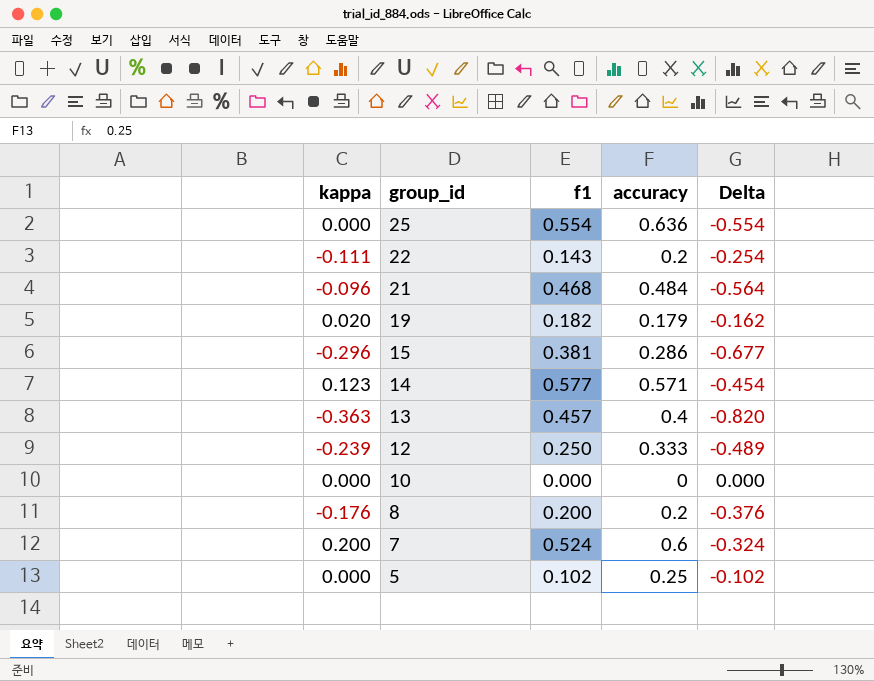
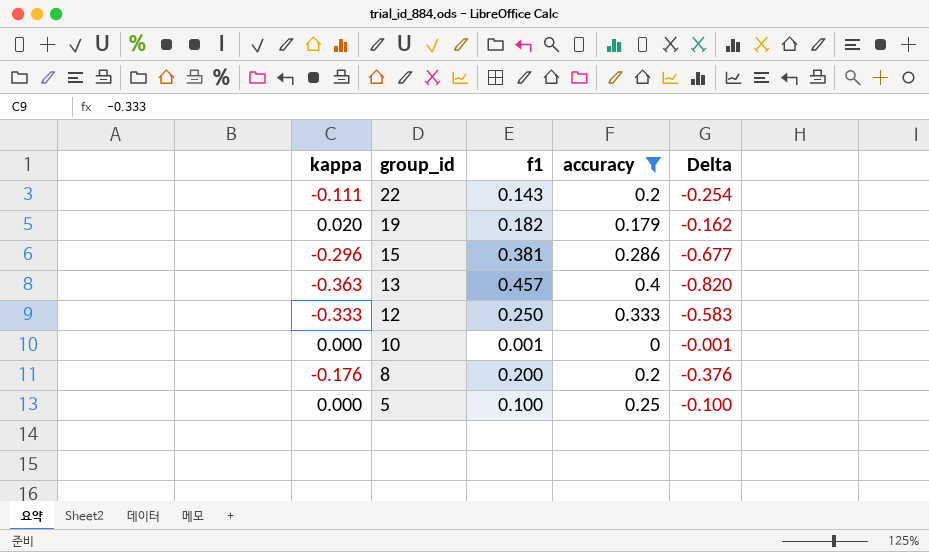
filter: none -> accuracy <= 0.4
12 | kappa: -0.239 -> -0.333
12 | Delta: -0.489 -> -0.583
10 | f1: 0.000 -> 0.001
10 | Delta: 0.000 -> -0.001
5 | f1: 0.102 -> 0.100
5 | Delta: -0.102 -> -0.100

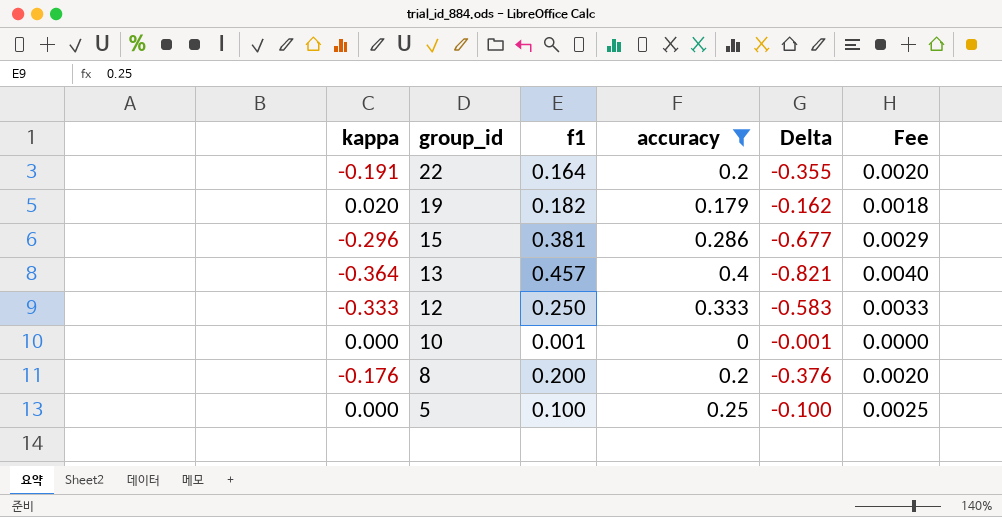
column Fee | formula: none -> [accuracy] * 0.01
22 | kappa: -0.111 -> -0.191
22 | f1: 0.143 -> 0.164
22 | Delta: -0.254 -> -0.355
13 | kappa: -0.363 -> -0.364
13 | Delta: -0.820 -> -0.821

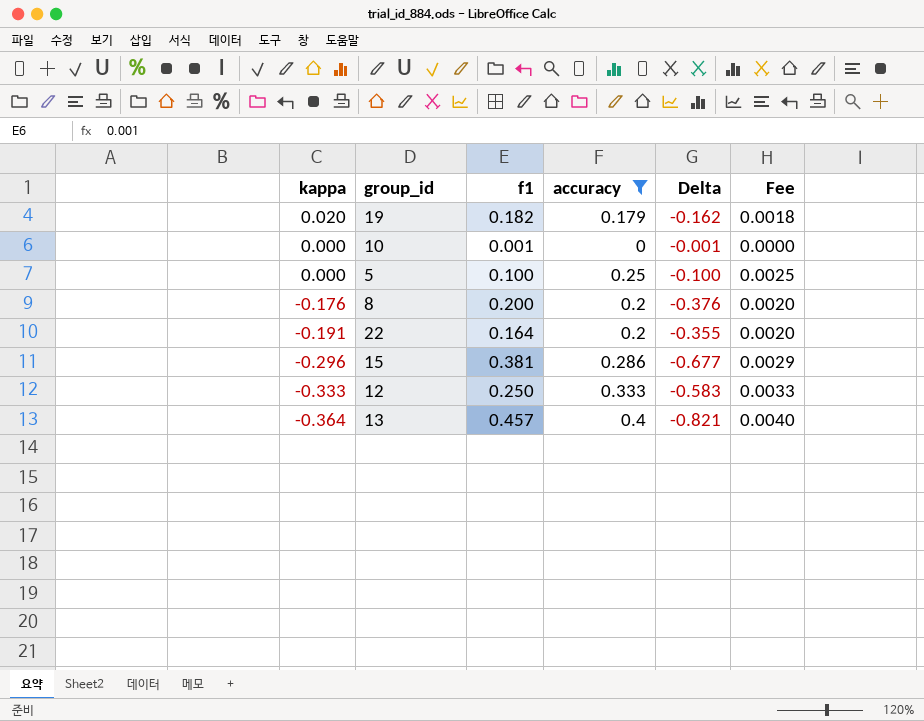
row order: group_id descending -> kappa descending

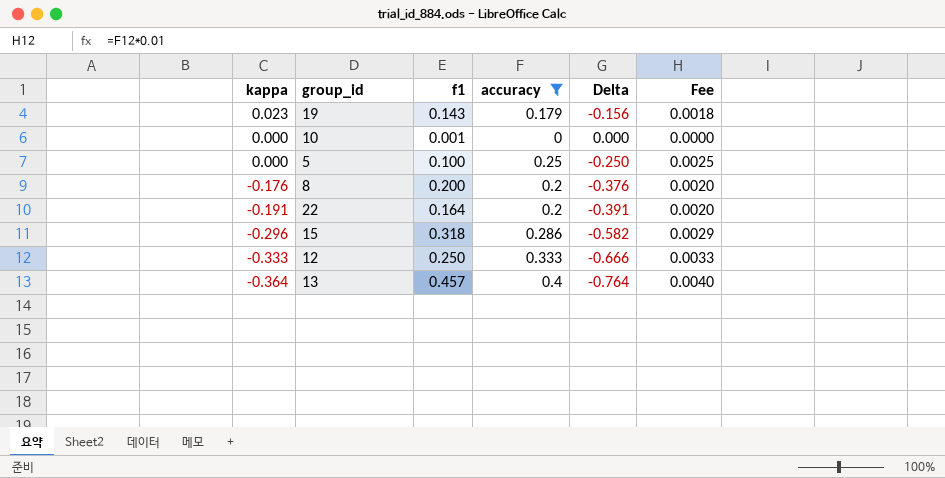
column Delta | formula: [kappa] - [f1] -> [kappa] - [accuracy]
19 | kappa: 0.020 -> 0.023
19 | f1: 0.182 -> 0.143
15 | f1: 0.381 -> 0.318

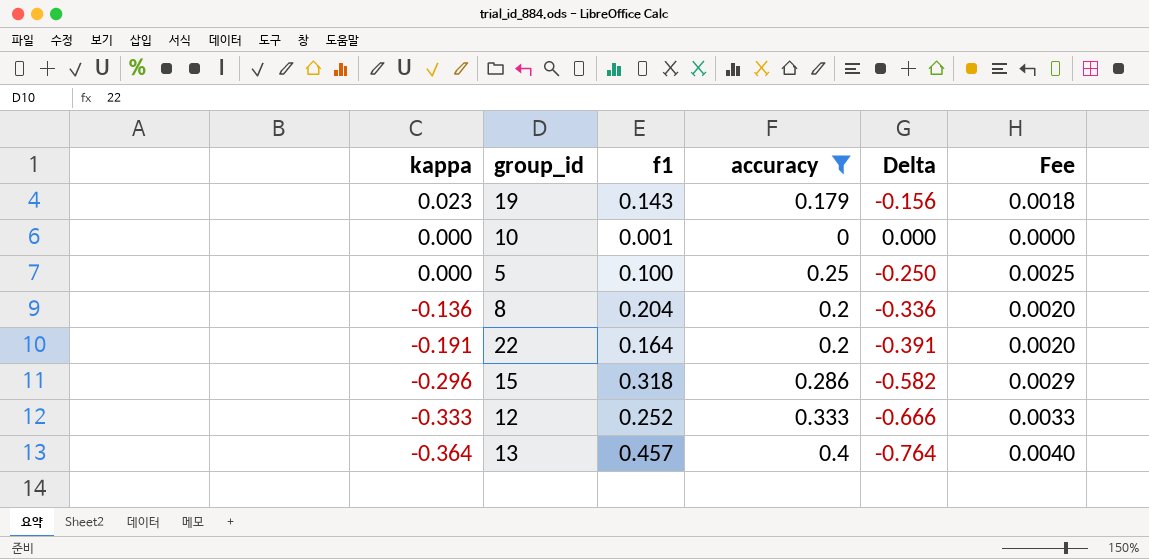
8 | kappa: -0.176 -> -0.136
8 | f1: 0.200 -> 0.204
8 | Delta: -0.376 -> -0.336
12 | f1: 0.250 -> 0.252

